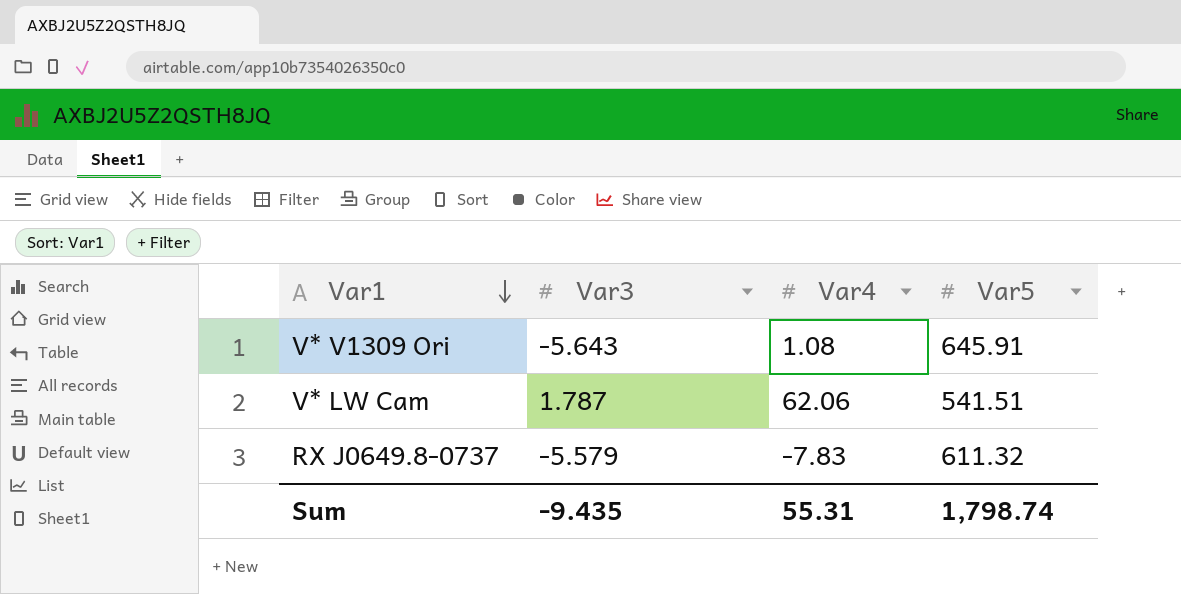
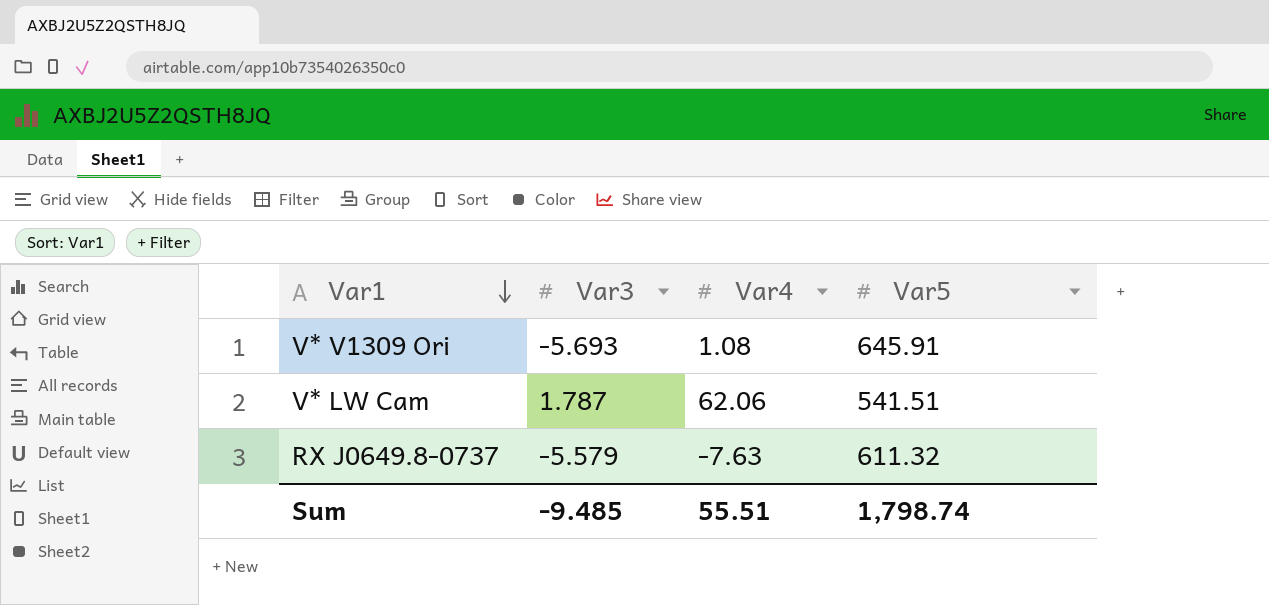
V* V1309 Ori | Var3: -5.643 -> -5.693
RX J0649.8-0737 | Var4: -7.83 -> -7.63
Sum | Var3: -9.435 -> -9.485
Sum | Var4: 55.31 -> 55.51

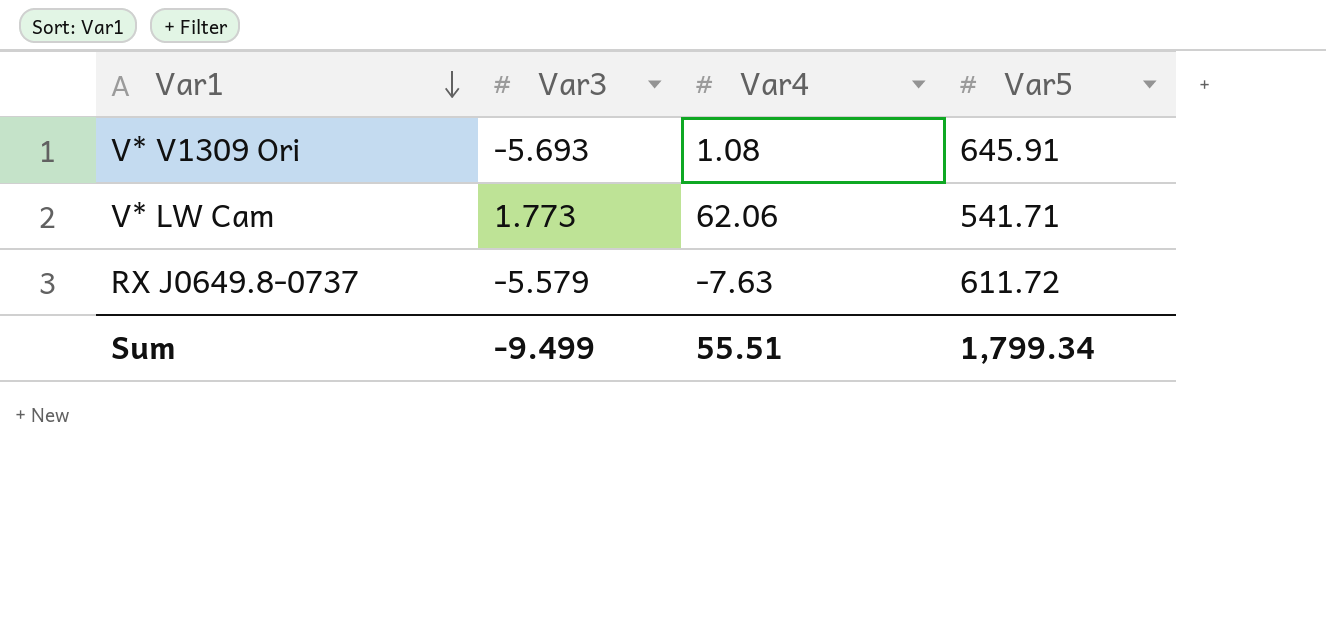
V* LW Cam | Var3: 1.787 -> 1.773
V* LW Cam | Var5: 541.51 -> 541.71
RX J0649.8-0737 | Var5: 611.32 -> 611.72
Sum | Var3: -9.485 -> -9.499
Sum | Var5: 1,798.74 -> 1,799.34

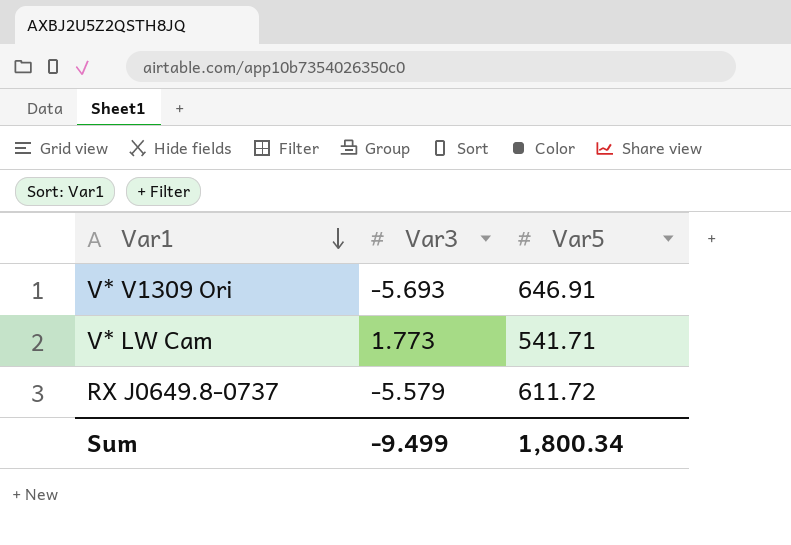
column Var4 | position: 3 -> none
V* V1309 Ori | Var5: 645.91 -> 646.91
Sum | Var5: 1,799.34 -> 1,800.34

